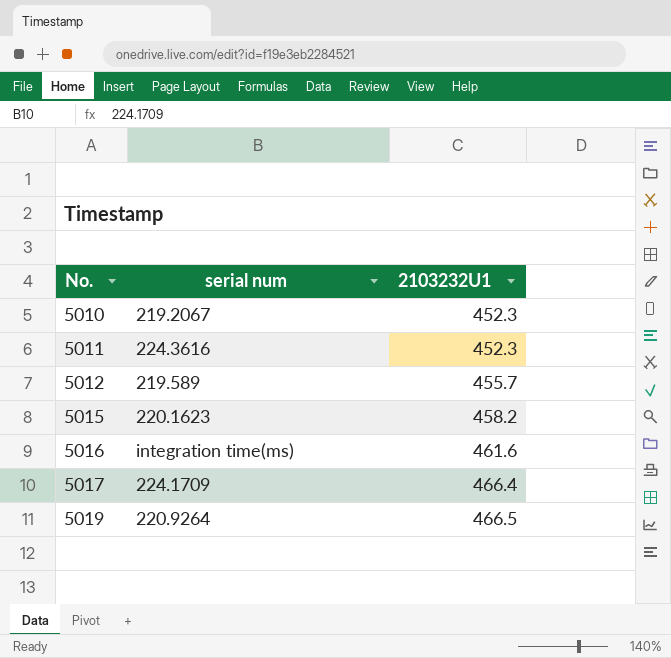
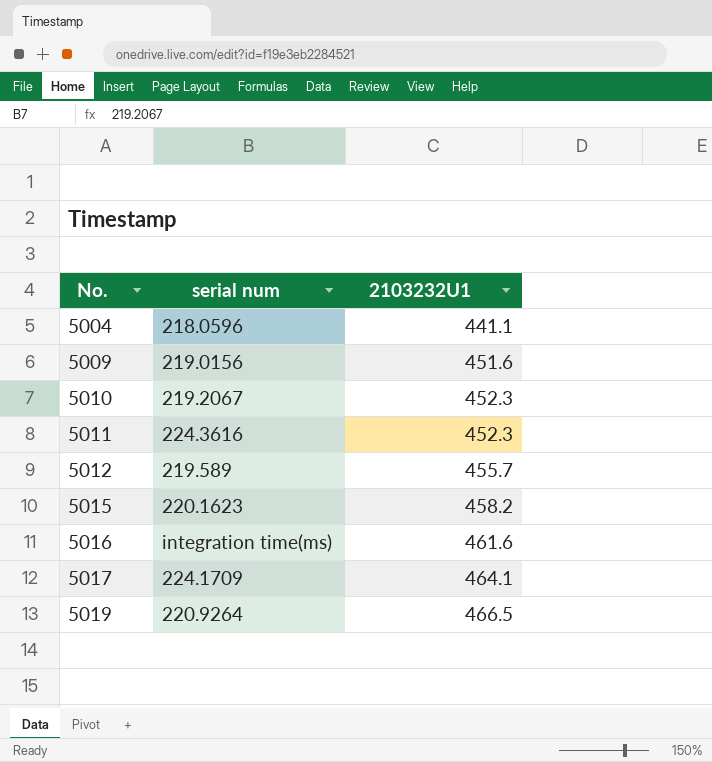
row 5004: none -> 218.0596 | 441.1
row 5009: none -> 219.0156 | 451.6
5017 | 2103232U1: 466.4 -> 464.1

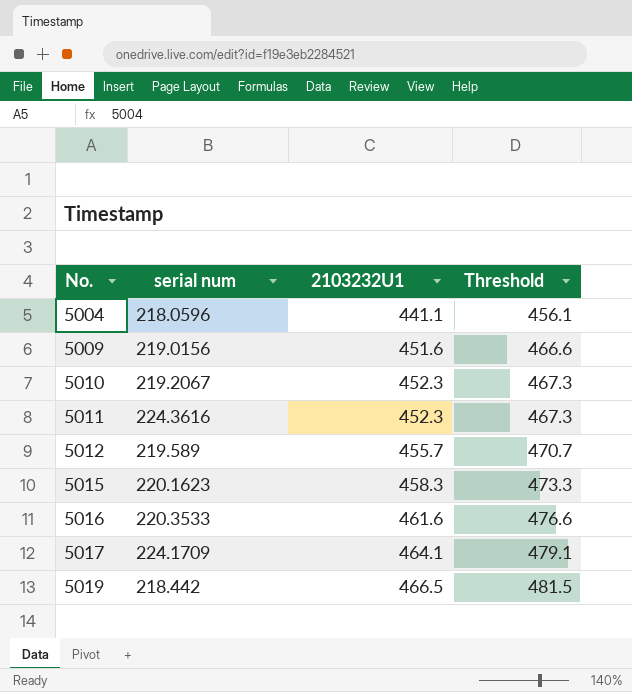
column Threshold | formula: none -> [2103232U1] + 15
5015 | 2103232U1: 458.2 -> 458.3
5016 | serial num: integration time(ms) -> 220.3533
5019 | serial num: 220.9264 -> 218.442

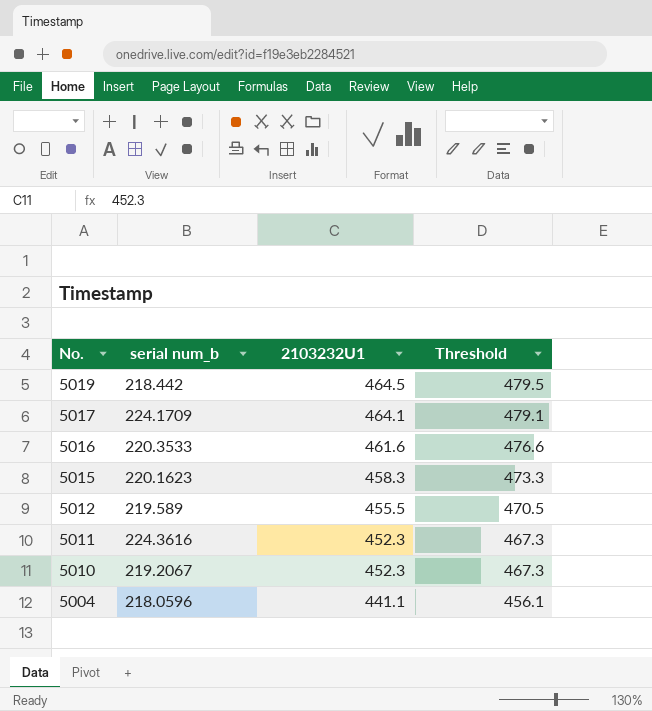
row order: No. ascending -> No. descending
column name: serial num -> serial num_b
row 5009: 219.0156 | 451.6 | 466.6 -> none
5019 | 2103232U1: 466.5 -> 464.5
5019 | Threshold: 481.5 -> 479.5
5012 | 2103232U1: 455.7 -> 455.5
5012 | Threshold: 470.7 -> 470.5

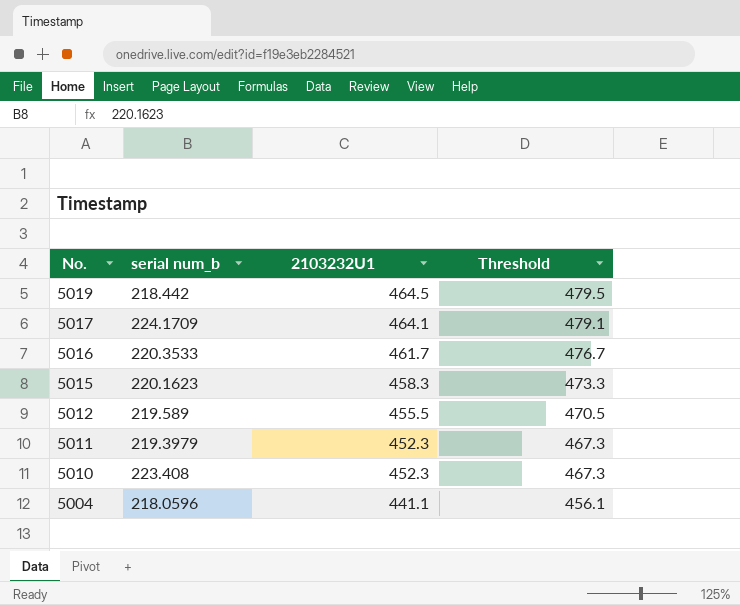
5016 | 2103232U1: 461.6 -> 461.7
5016 | Threshold: 476.6 -> 476.7
5011 | serial num_b: 224.3616 -> 219.3979
5010 | serial num_b: 219.2067 -> 223.408

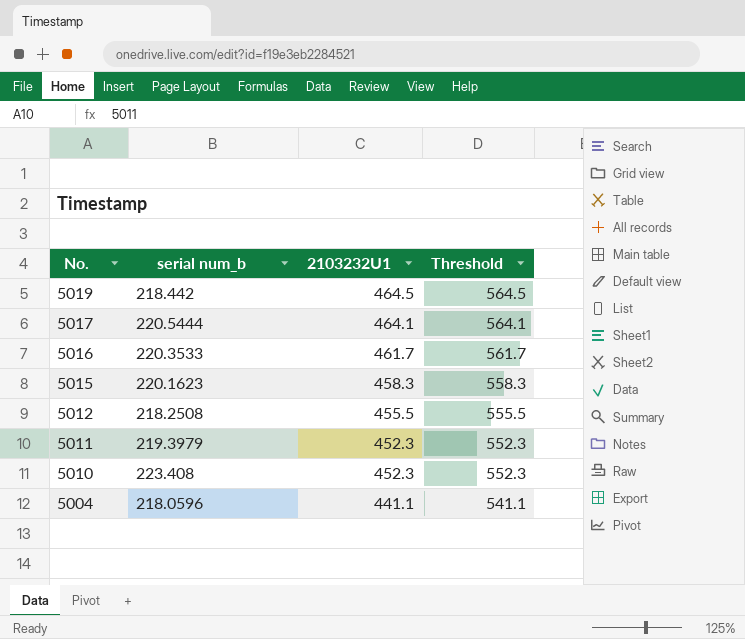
column Threshold | formula: [2103232U1] + 15 -> [2103232U1] + 100
5017 | serial num_b: 224.1709 -> 220.5444
5012 | serial num_b: 219.589 -> 218.2508

